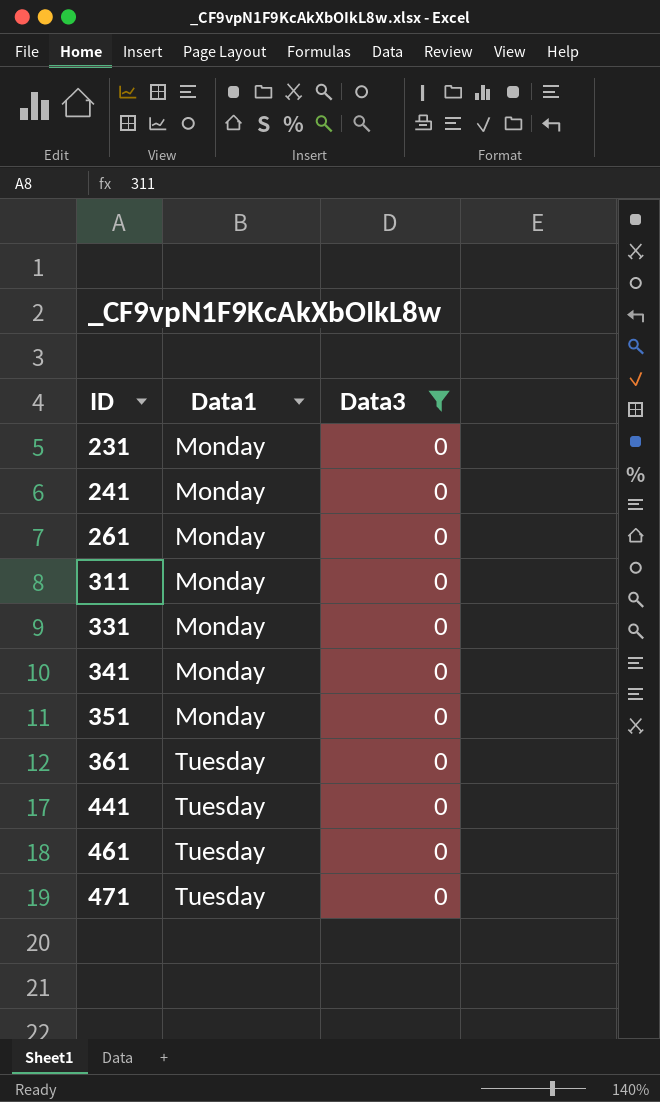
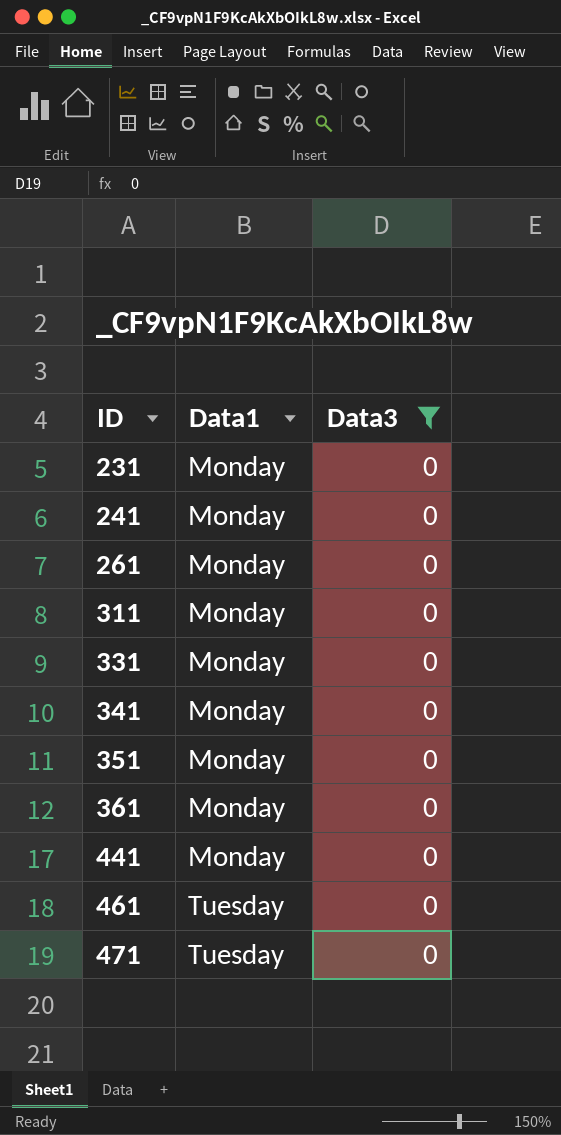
361 | Data1: Tuesday -> Monday
441 | Data1: Tuesday -> Monday

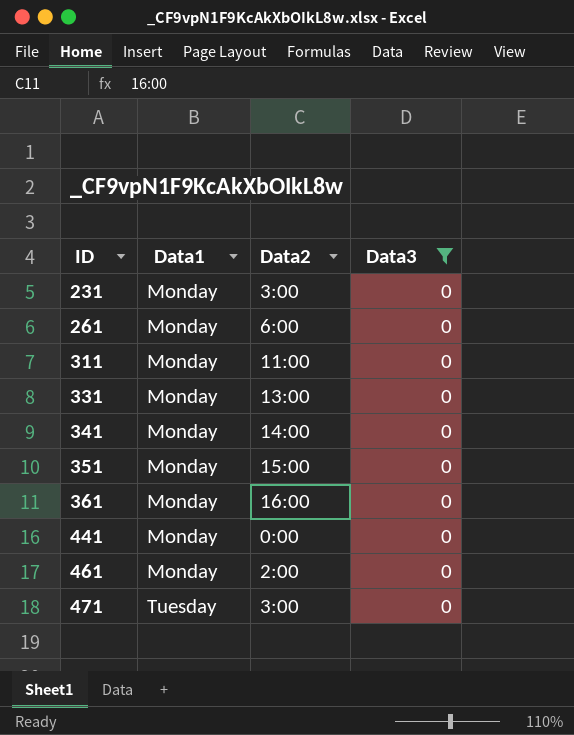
column Data2 | position: none -> 3
row 241: Monday | 0 -> none
461 | Data1: Tuesday -> Monday

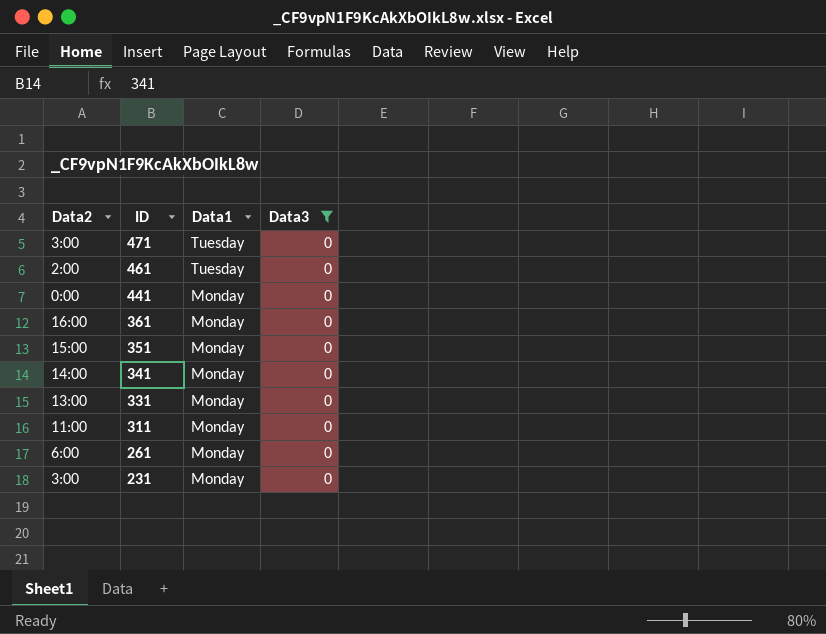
row order: ID ascending -> ID descending
column Data2 | position: 3 -> 1
461 | Data1: Monday -> Tuesday

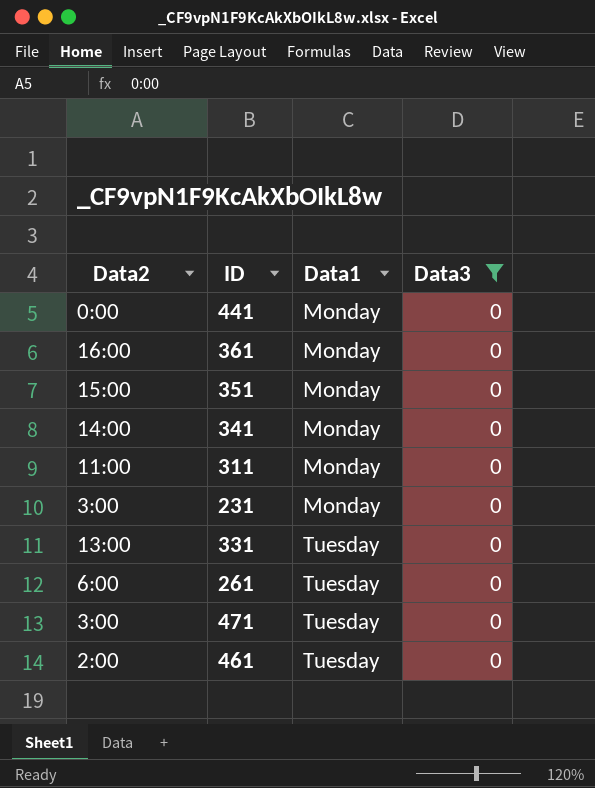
row order: ID descending -> Data1 ascending
331 | Data1: Monday -> Tuesday
261 | Data1: Monday -> Tuesday

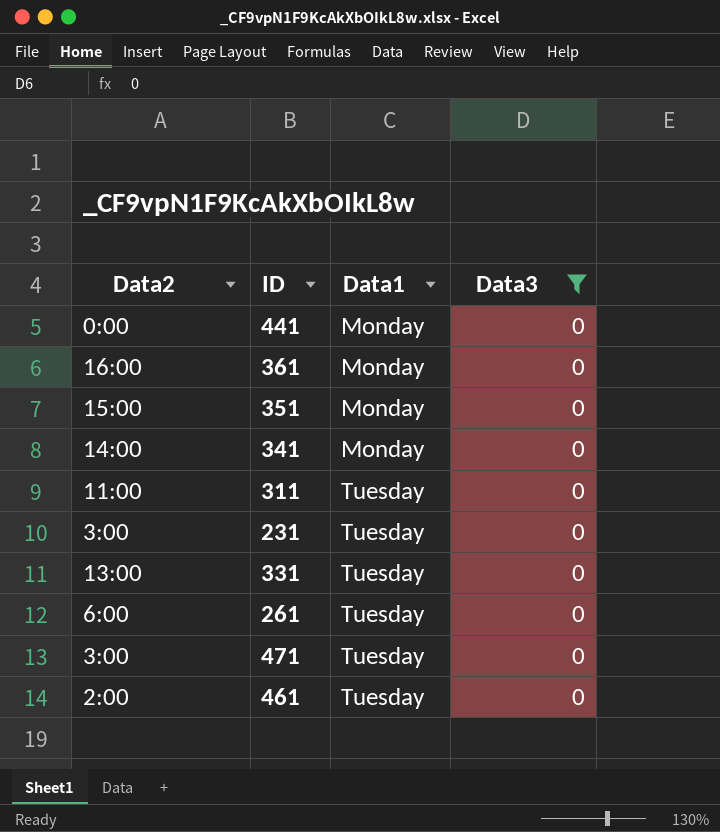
311 | Data1: Monday -> Tuesday
231 | Data1: Monday -> Tuesday

